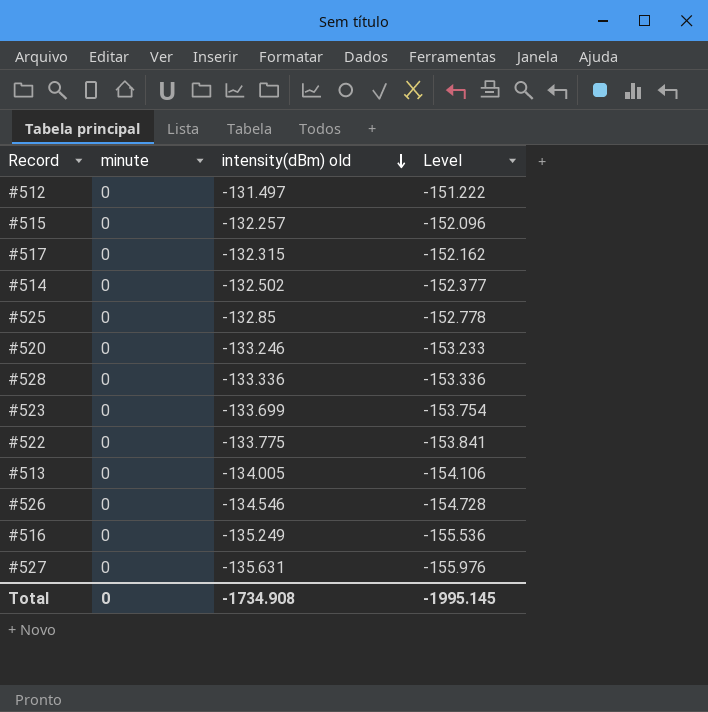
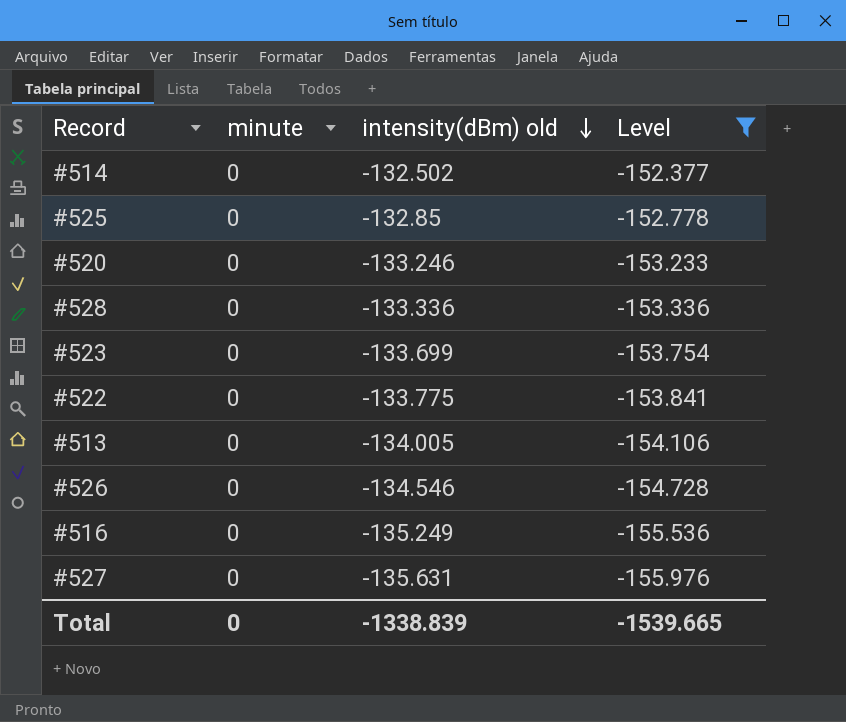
filter: none -> Level <= -152.377
Total | intensity(dBm) old: -1734.908 -> -1338.839
Total | Level: -1995.145 -> -1539.665

